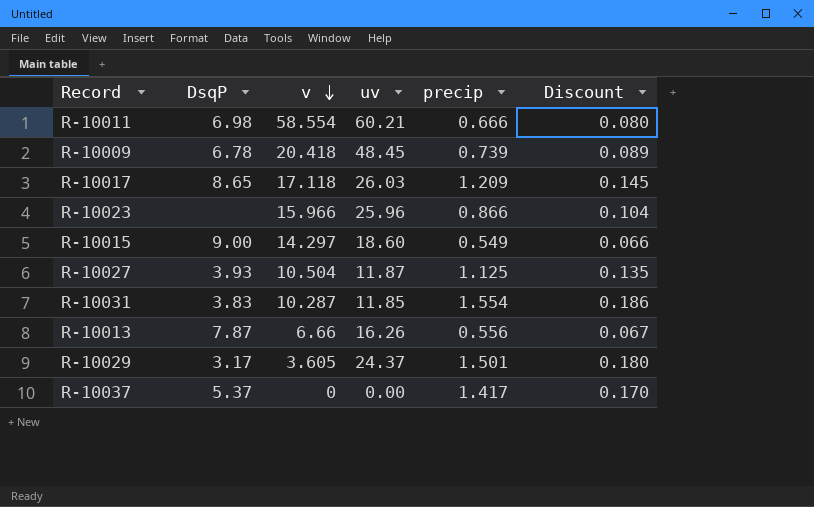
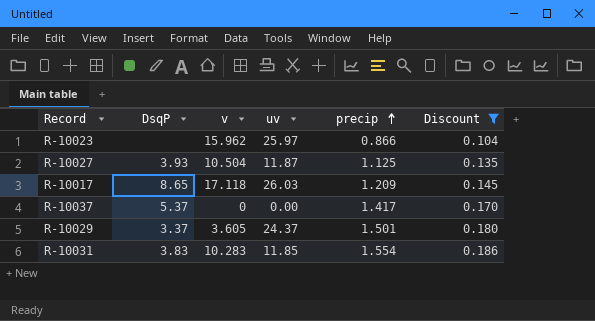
filter: none -> Discount >= 0.104
row order: v descending -> precip ascending
R-10023 | v: 15.966 -> 15.962
R-10023 | uv: 25.96 -> 25.97
R-10029 | DsqP: 3.17 -> 3.37
R-10031 | v: 10.287 -> 10.283

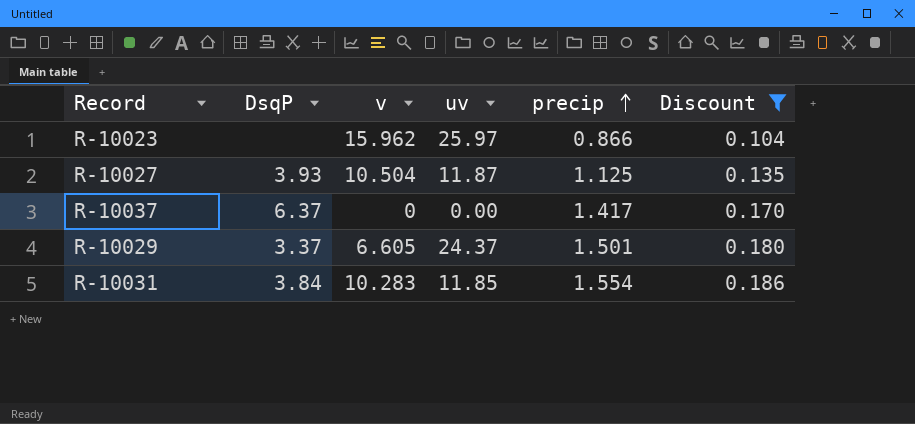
row R-10017: 8.65 | 17.118 | 26.03 | 1.209 | 0.145 -> none
R-10037 | DsqP: 5.37 -> 6.37
R-10029 | v: 3.605 -> 6.605
R-10031 | DsqP: 3.83 -> 3.84

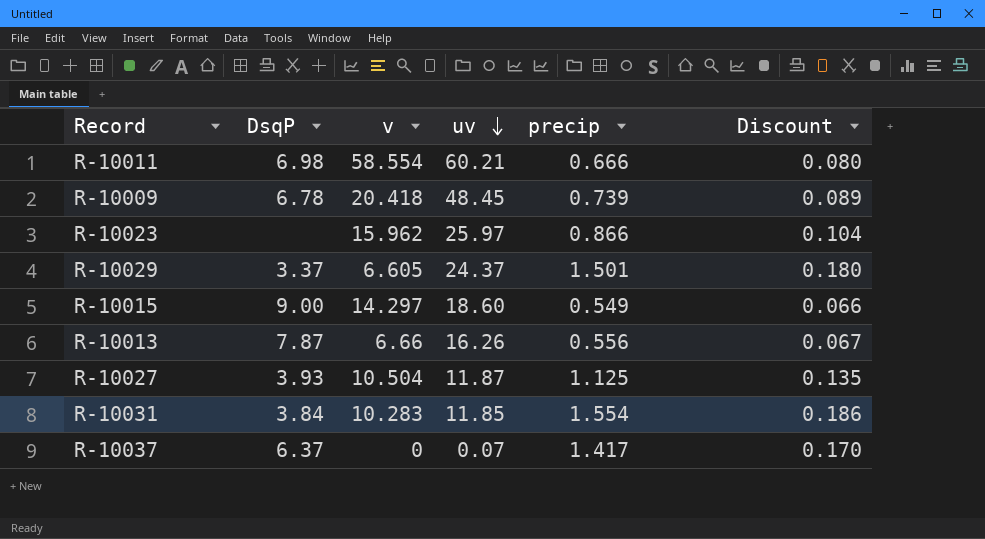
filter: Discount >= 0.104 -> none
row order: precip ascending -> uv descending
R-10037 | uv: 0.00 -> 0.07

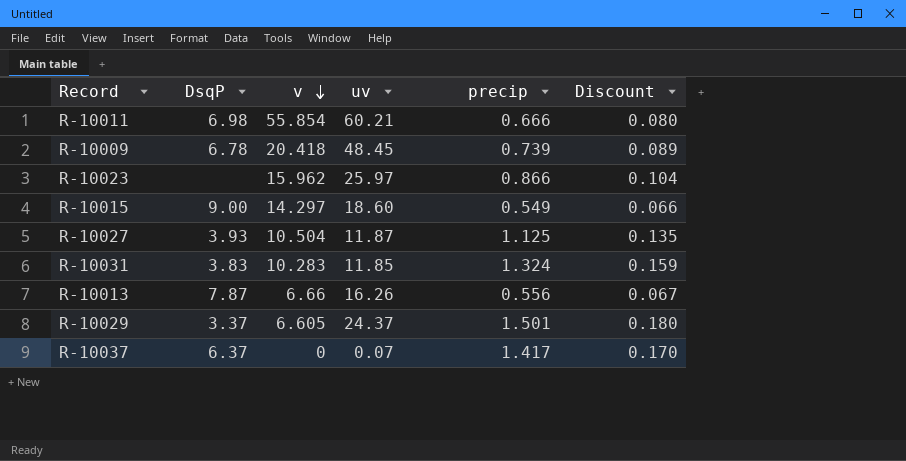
row order: uv descending -> v descending
R-10011 | v: 58.554 -> 55.854
R-10031 | DsqP: 3.84 -> 3.83
R-10031 | precip: 1.554 -> 1.324
R-10031 | Discount: 0.186 -> 0.159

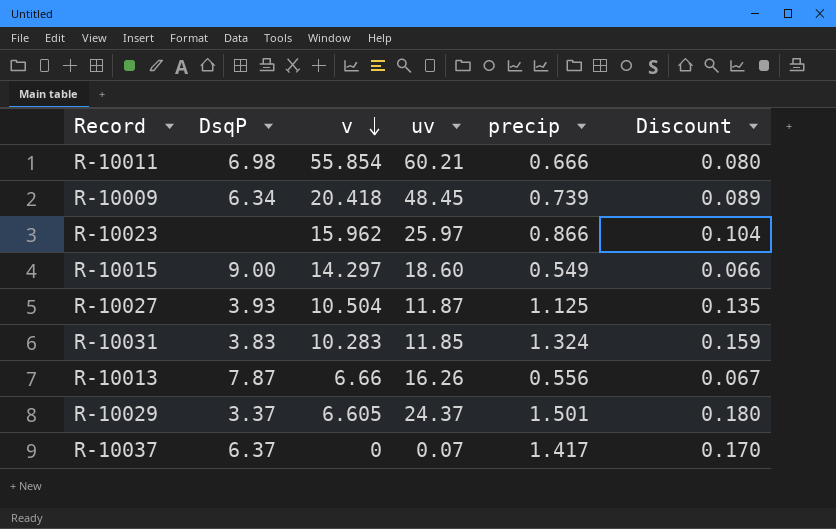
R-10009 | DsqP: 6.78 -> 6.34

